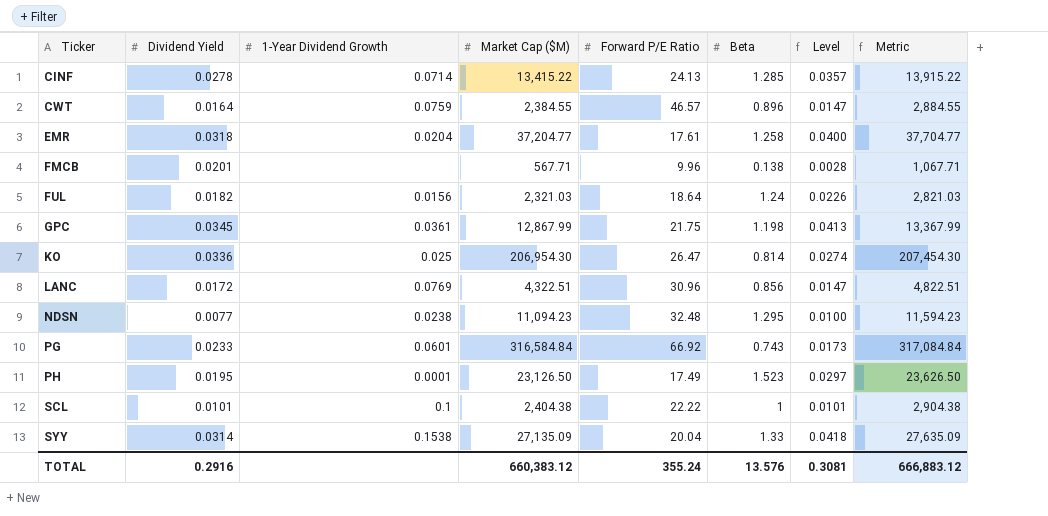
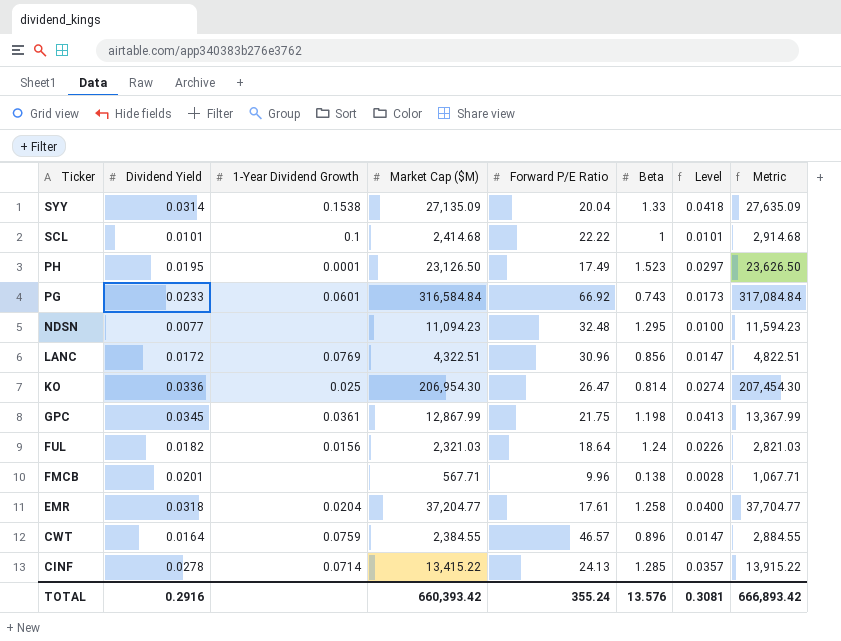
row order: Ticker ascending -> Ticker descending
SCL | Market Cap ($M): 2,404.38 -> 2,414.68
SCL | Metric: 2,904.38 -> 2,914.68
NDSN | 1-Year Dividend Growth: 0.0238 -> none
TOTAL | Market Cap ($M): 660,383.12 -> 660,393.42
TOTAL | Metric: 666,883.12 -> 666,893.42

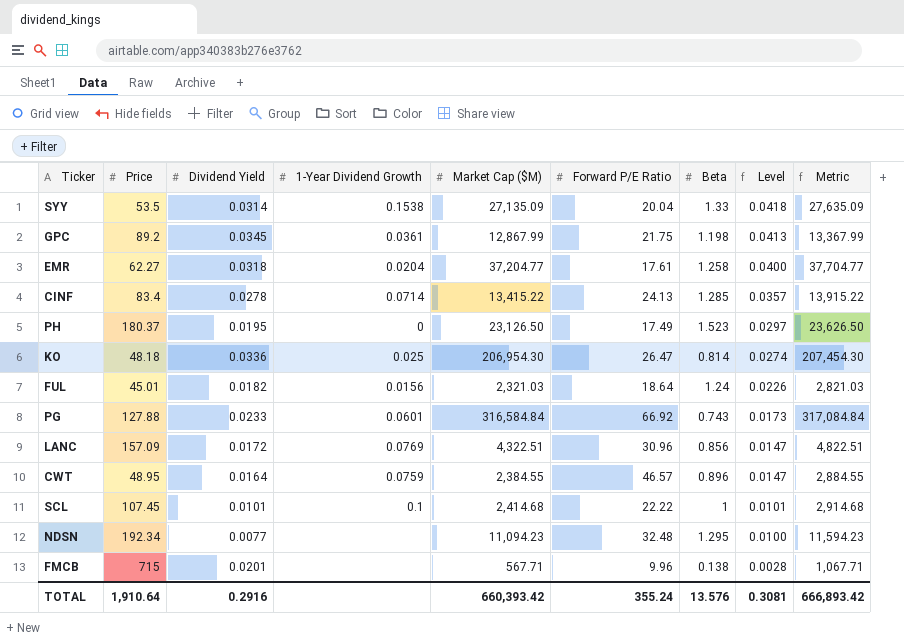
row order: Ticker descending -> Level descending
column Price | position: none -> 2
PH | 1-Year Dividend Growth: 0.0001 -> 0

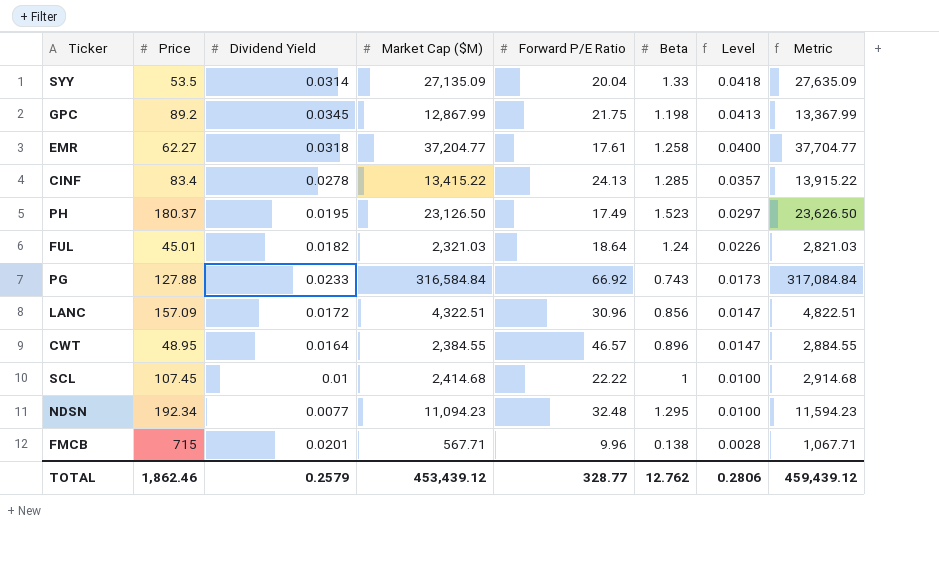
column 1-Year Dividend Growth | position: 4 -> none
row KO: 48.18 | 0.0336 | 0.025 | 206,954.30 | 26.47 | 0.814 | 0.0274 | 207,454.30 -> none
SCL | Dividend Yield: 0.0101 -> 0.01
SCL | Level: 0.0101 -> 0.0100
TOTAL | Price: 1,910.64 -> 1,862.46
TOTAL | Dividend Yield: 0.2916 -> 0.2579
TOTAL | Market Cap ($M): 660,393.42 -> 453,439.12
TOTAL | Forward P/E Ratio: 355.24 -> 328.77
TOTAL | Beta: 13.576 -> 12.762
TOTAL | Level: 0.3081 -> 0.2806
TOTAL | Metric: 666,893.42 -> 459,439.12

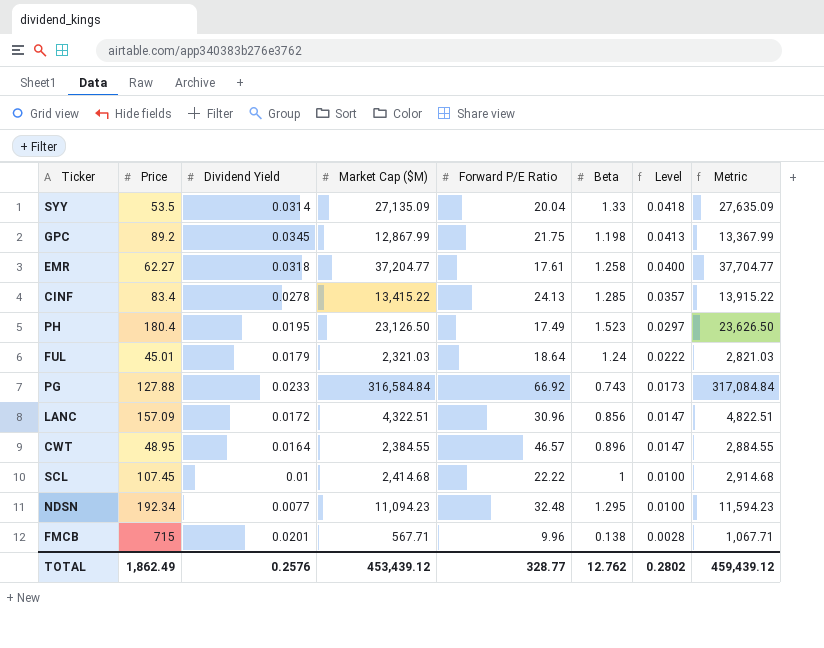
PH | Price: 180.37 -> 180.4
FUL | Dividend Yield: 0.0182 -> 0.0179
FUL | Level: 0.0226 -> 0.0222
TOTAL | Price: 1,862.46 -> 1,862.49
TOTAL | Dividend Yield: 0.2579 -> 0.2576
TOTAL | Level: 0.2806 -> 0.2802

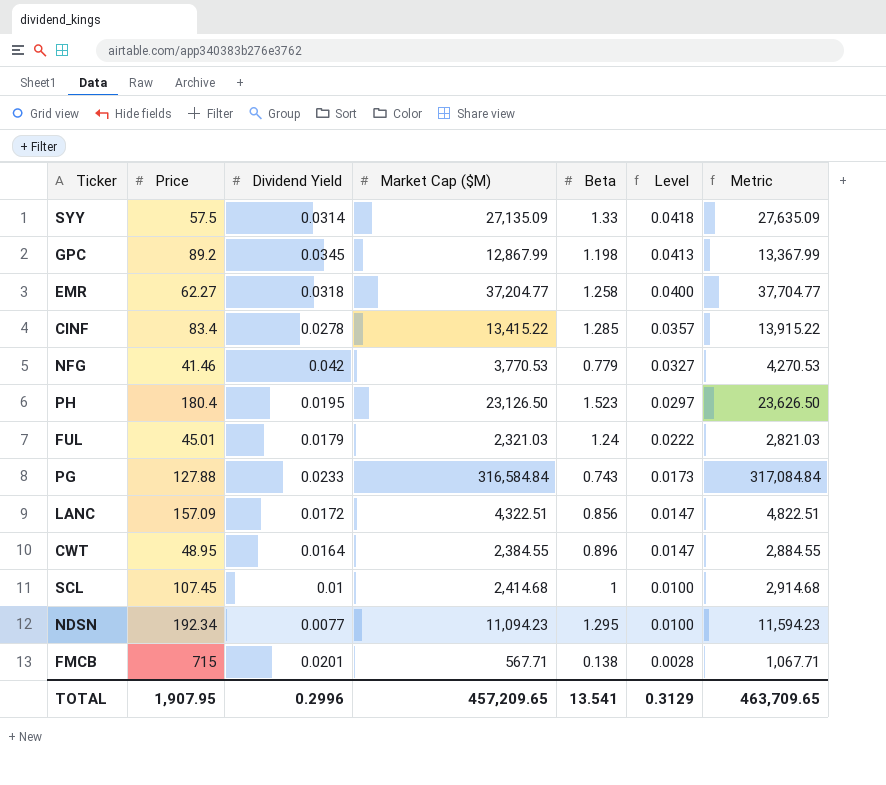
column Forward P/E Ratio | position: 5 -> none
SYY | Price: 53.5 -> 57.5
row NFG: none -> 41.46 | 0.042 | 3,770.53 | 0.779 | 0.0327 | 4,270.53
TOTAL | Price: 1,862.49 -> 1,907.95
TOTAL | Dividend Yield: 0.2576 -> 0.2996
TOTAL | Market Cap ($M): 453,439.12 -> 457,209.65
TOTAL | Beta: 12.762 -> 13.541
TOTAL | Level: 0.2802 -> 0.3129
TOTAL | Metric: 459,439.12 -> 463,709.65

